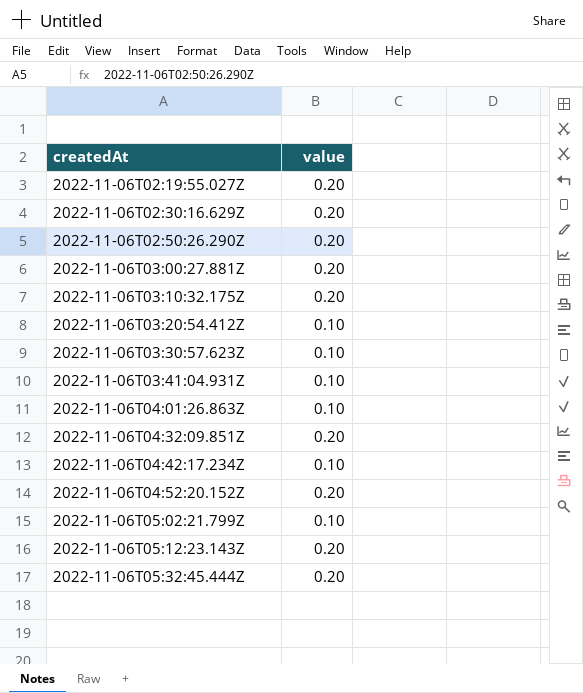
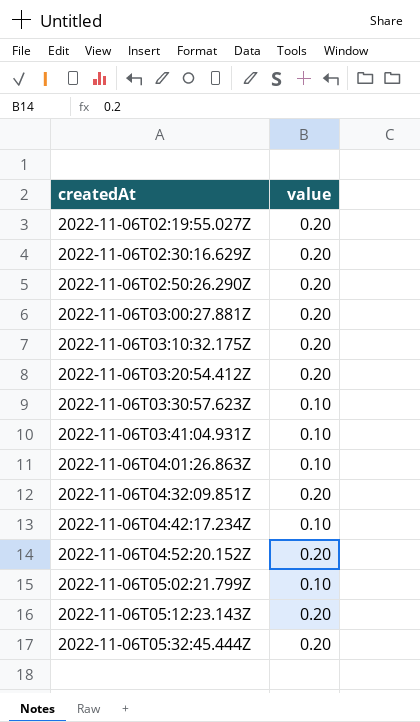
2022-11-06T03:20:54.412Z | value: 0.10 -> 0.20

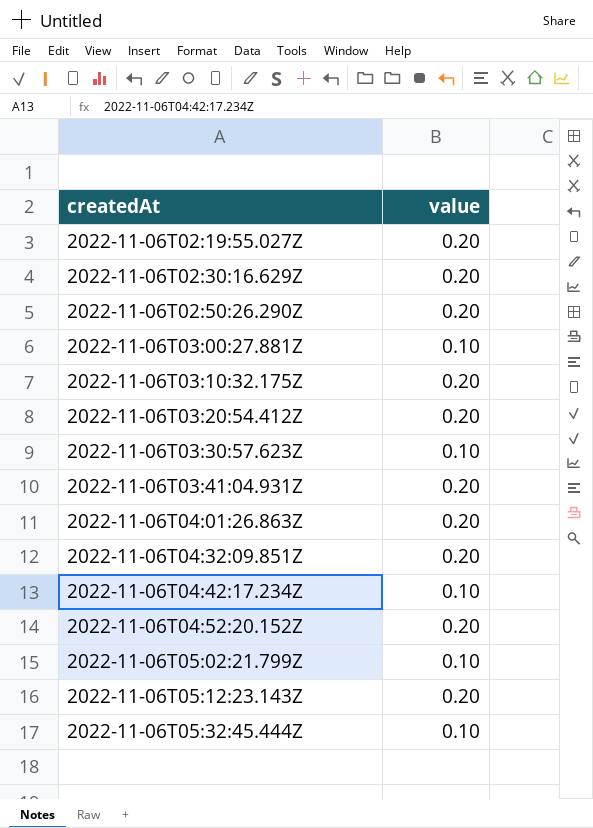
2022-11-06T03:00:27.881Z | value: 0.20 -> 0.10
2022-11-06T03:41:04.931Z | value: 0.10 -> 0.20
2022-11-06T04:01:26.863Z | value: 0.10 -> 0.20
2022-11-06T05:32:45.444Z | value: 0.20 -> 0.10

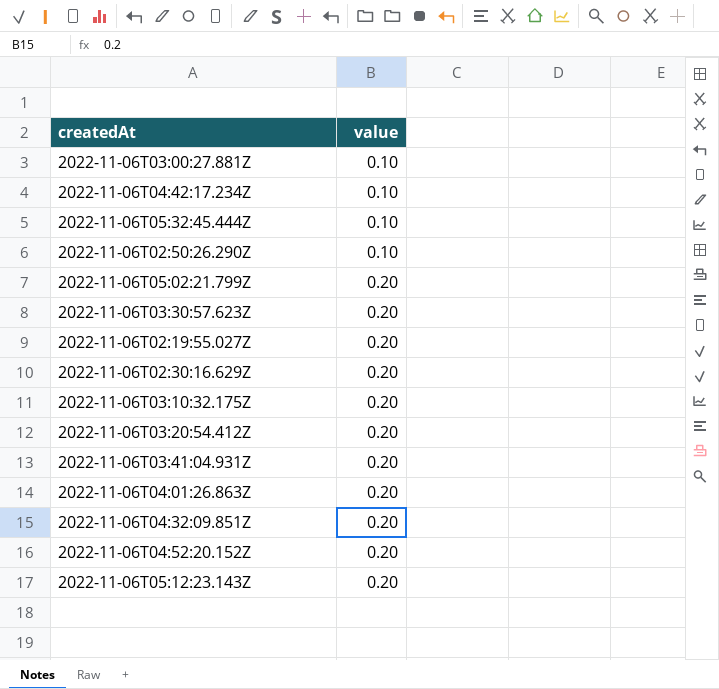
row order: createdAt ascending -> value ascending
2022-11-06T02:50:26.290Z | value: 0.20 -> 0.10
2022-11-06T05:02:21.799Z | value: 0.10 -> 0.20
2022-11-06T03:30:57.623Z | value: 0.10 -> 0.20

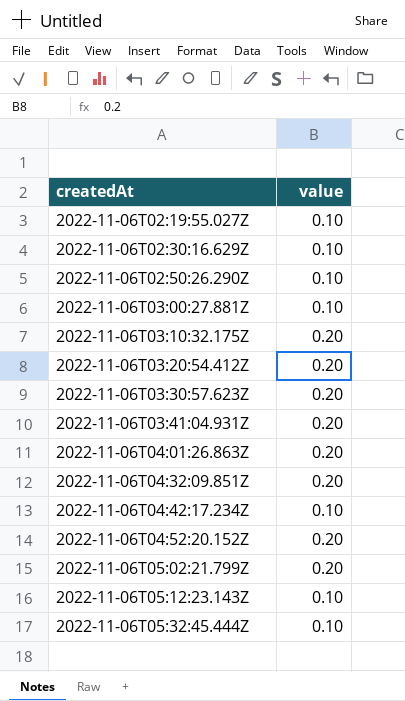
row order: value ascending -> createdAt ascending
2022-11-06T02:19:55.027Z | value: 0.20 -> 0.10
2022-11-06T02:30:16.629Z | value: 0.20 -> 0.10
2022-11-06T05:12:23.143Z | value: 0.20 -> 0.10

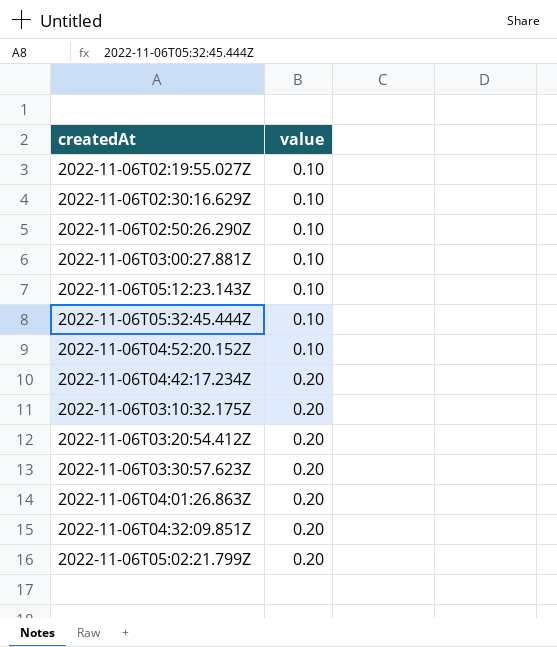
row order: createdAt ascending -> value ascending
row 2022-11-06T03:41:04.931Z: 0.20 -> none
2022-11-06T04:52:20.152Z | value: 0.20 -> 0.10
2022-11-06T04:42:17.234Z | value: 0.10 -> 0.20

